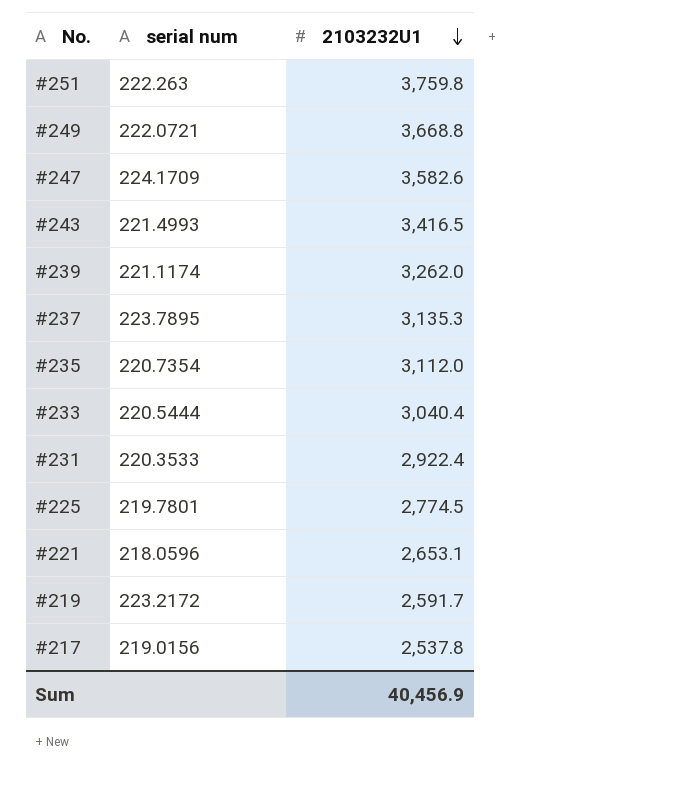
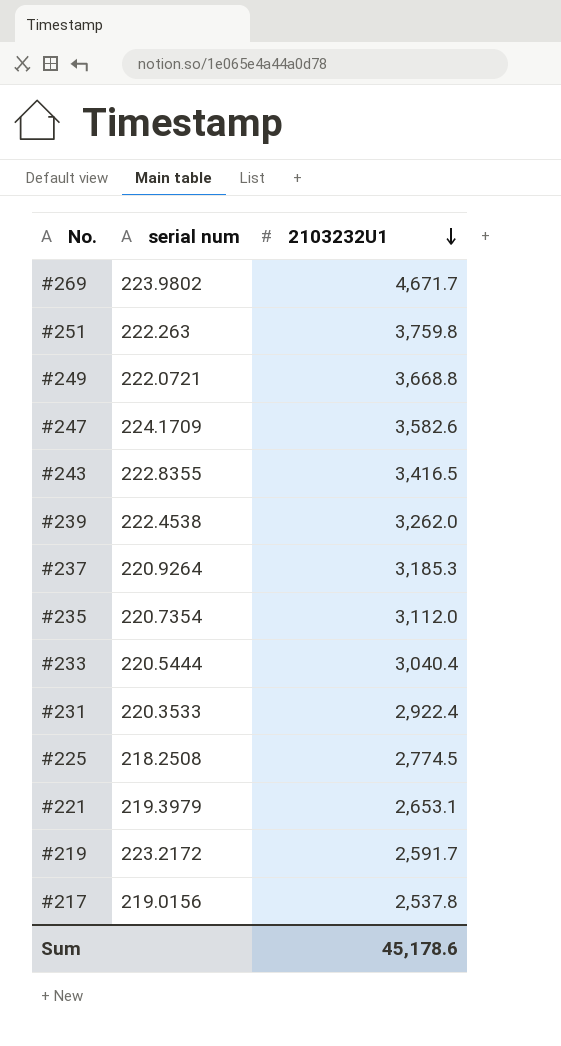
row #269: none -> 223.9802 | 4,671.7
#243 | serial num: 221.4993 -> 222.8355
#239 | serial num: 221.1174 -> 222.4538
#237 | serial num: 223.7895 -> 220.9264
#237 | 2103232U1: 3,135.3 -> 3,185.3
#225 | serial num: 219.7801 -> 218.2508
#221 | serial num: 218.0596 -> 219.3979
Sum | 2103232U1: 40,456.9 -> 45,178.6

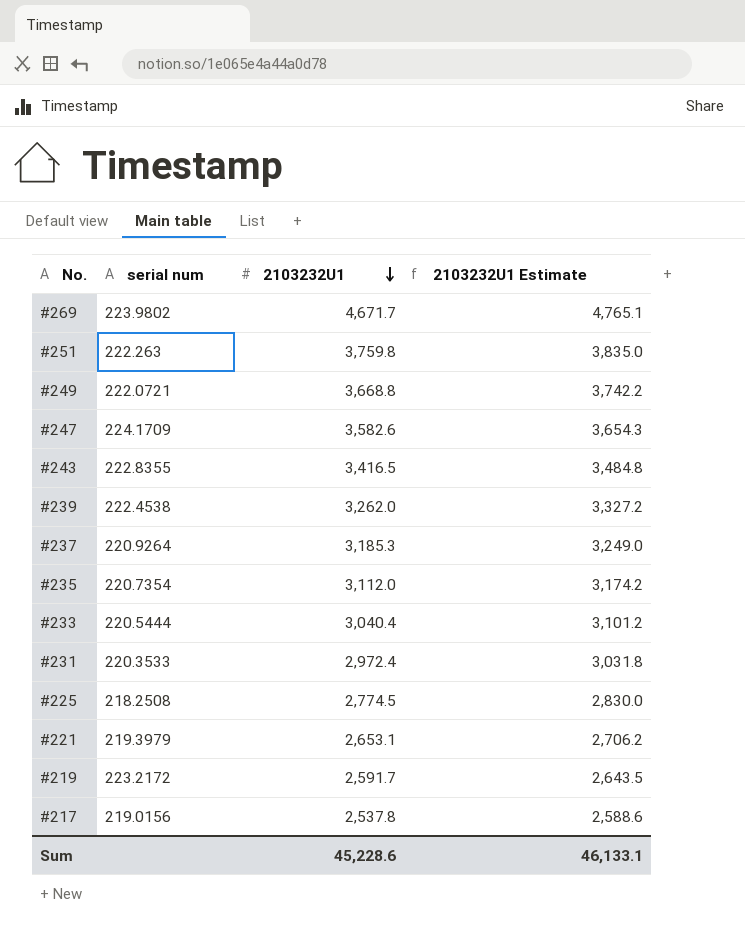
column 2103232U1 Estimate | formula: none -> [2103232U1] * 1.02
#231 | 2103232U1: 2,922.4 -> 2,972.4
Sum | 2103232U1: 45,178.6 -> 45,228.6

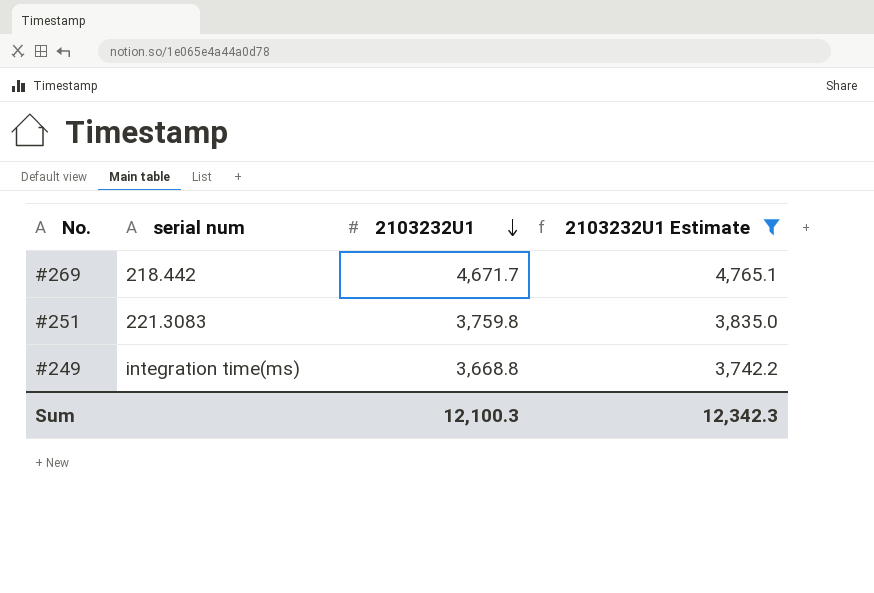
filter: none -> 2103232U1 Estimate >= 3,742.2
#269 | serial num: 223.9802 -> 218.442
#251 | serial num: 222.263 -> 221.3083
#249 | serial num: 222.0721 -> integration time(ms)
Sum | 2103232U1: 45,228.6 -> 12,100.3
Sum | 2103232U1 Estimate: 46,133.1 -> 12,342.3

